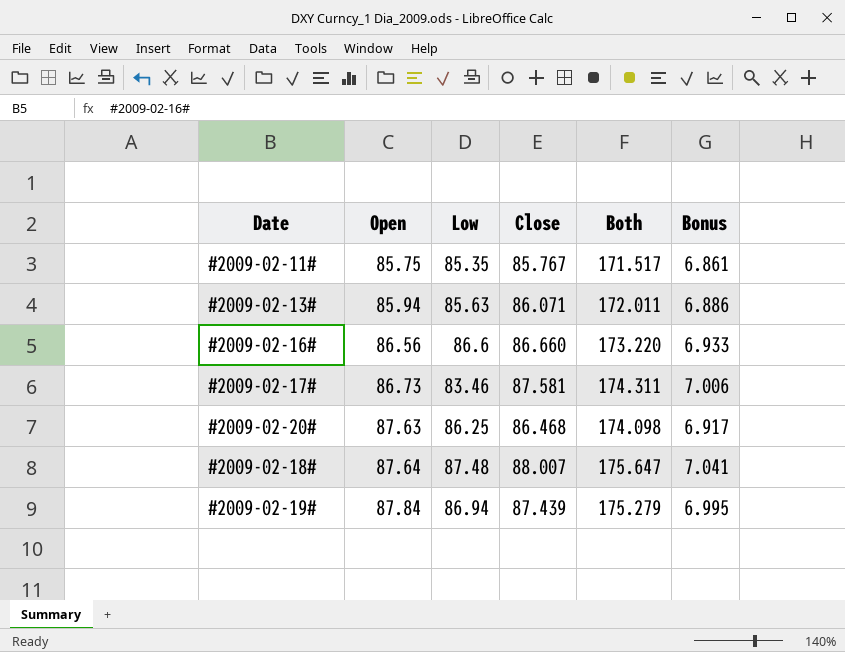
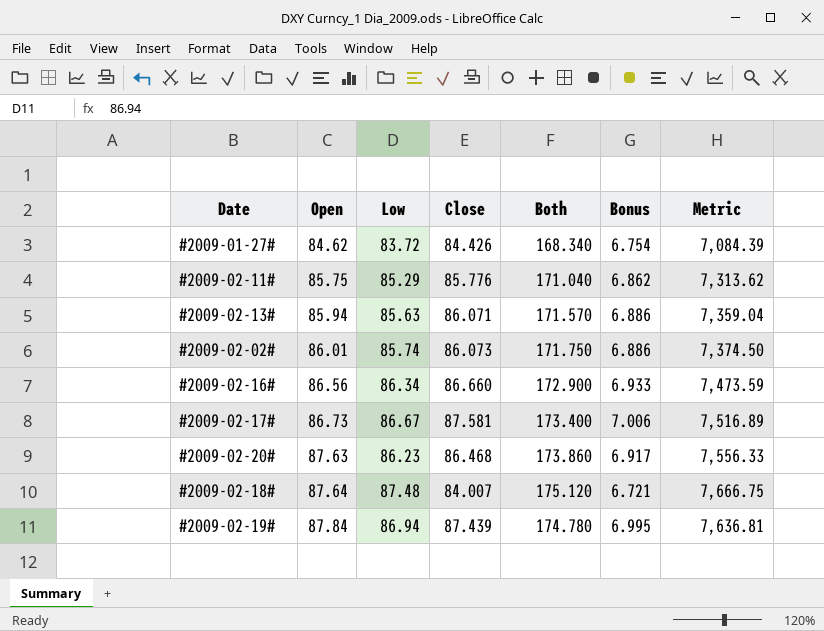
column Both | formula: [Open] + [Close] -> [Open] + [Low]
column Metric | formula: none -> [Open] * [Low]
row #2009-01-27#: none -> 84.62 | 83.72 | 84.426 | 168.340 | 6.754 | 7,084.39
#2009-02-11# | Low: 85.35 -> 85.29
#2009-02-11# | Close: 85.767 -> 85.776
#2009-02-11# | Bonus: 6.861 -> 6.862
row #2009-02-02#: none -> 86.01 | 85.74 | 86.073 | 171.750 | 6.886 | 7,374.50
#2009-02-16# | Low: 86.6 -> 86.34
#2009-02-17# | Low: 83.46 -> 86.67
#2009-02-20# | Low: 86.25 -> 86.23
#2009-02-18# | Close: 88.007 -> 84.007
#2009-02-18# | Bonus: 7.041 -> 6.721

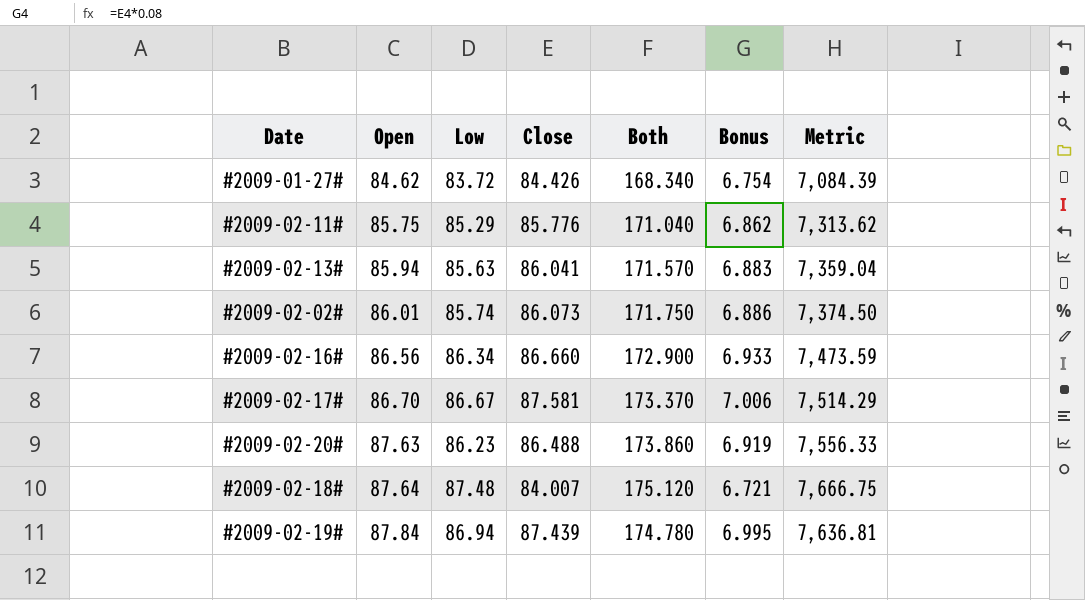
#2009-02-13# | Close: 86.071 -> 86.041
#2009-02-13# | Bonus: 6.886 -> 6.883
#2009-02-17# | Open: 86.73 -> 86.70
#2009-02-17# | Both: 173.400 -> 173.370
#2009-02-17# | Metric: 7,516.89 -> 7,514.29
#2009-02-20# | Close: 86.468 -> 86.488
#2009-02-20# | Bonus: 6.917 -> 6.919

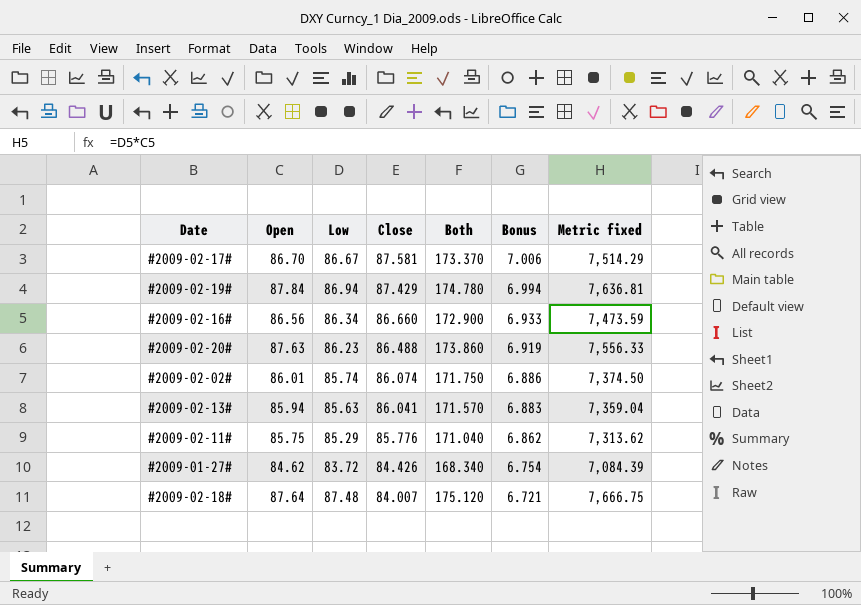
row order: Open ascending -> Close descending
column name: Metric -> Metric fixed
#2009-02-19# | Close: 87.439 -> 87.429
#2009-02-19# | Bonus: 6.995 -> 6.994
#2009-02-02# | Close: 86.073 -> 86.074

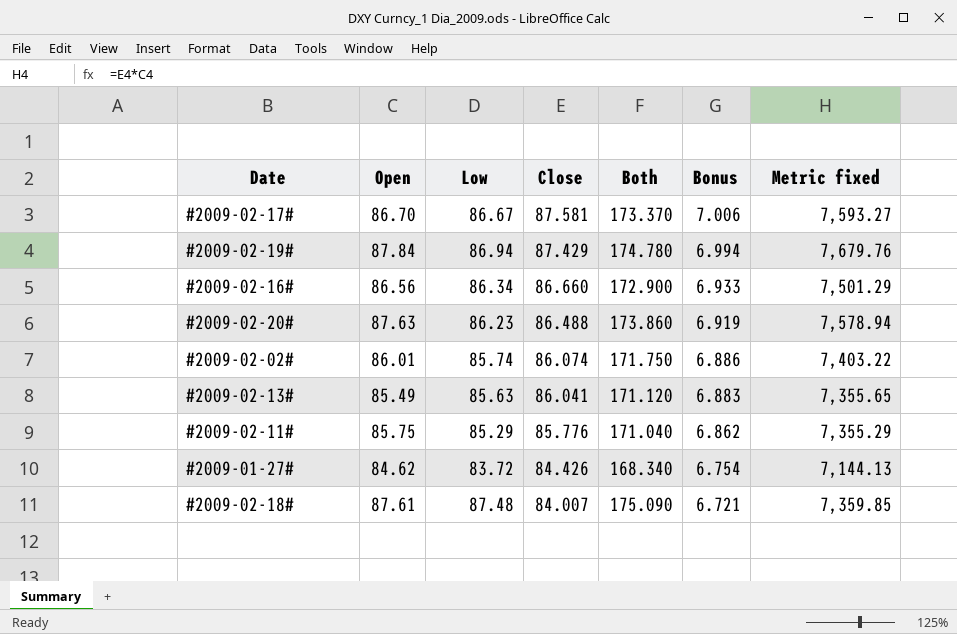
column Metric fixed | formula: [Open] * [Low] -> [Open] * [Close]
#2009-02-13# | Open: 85.94 -> 85.49
#2009-02-13# | Both: 171.570 -> 171.120
#2009-02-18# | Open: 87.64 -> 87.61
#2009-02-18# | Both: 175.120 -> 175.090

